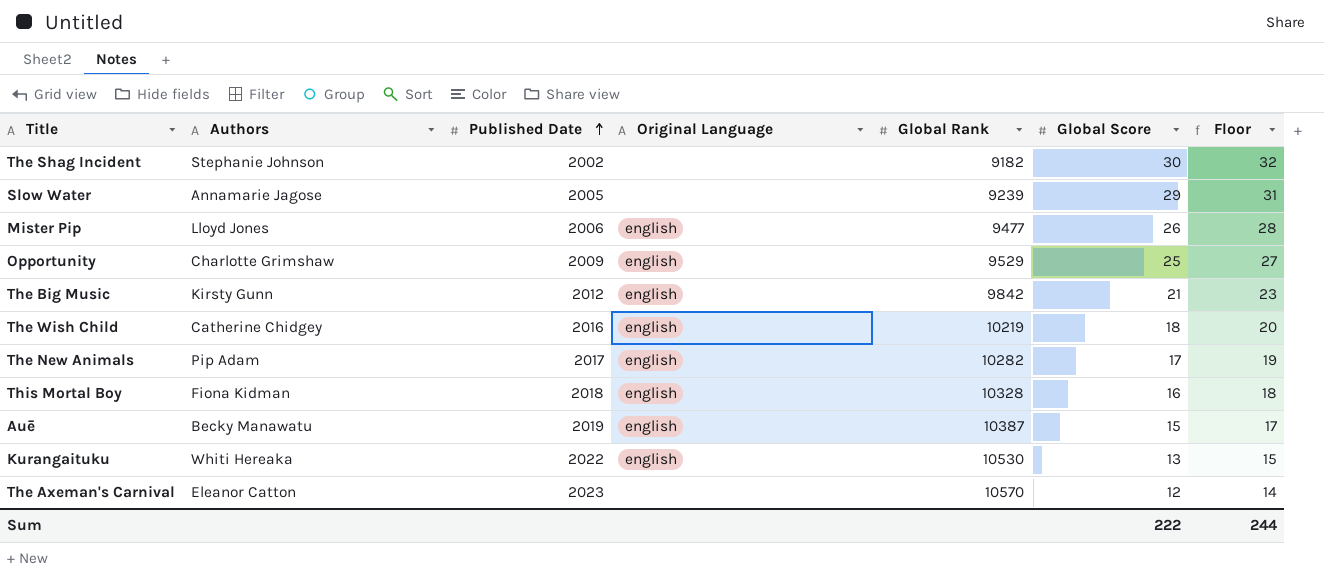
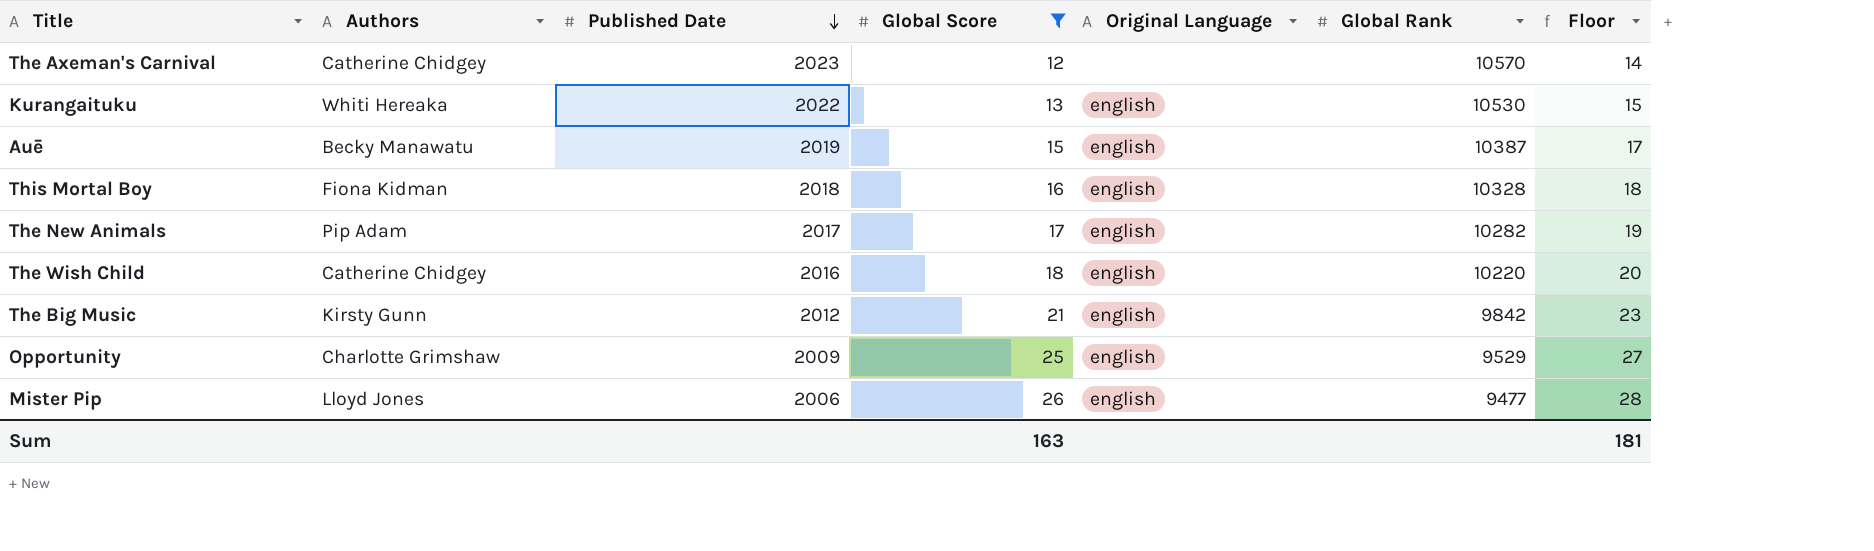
filter: none -> Global Score <= 26
row order: Published Date ascending -> Published Date descending
column Global Score | position: 6 -> 4
The Axeman's Carnival | Authors: Eleanor Catton -> Catherine Chidgey
The Wish Child | Global Rank: 10219 -> 10220
Sum | Global Score: 222 -> 163
Sum | Floor: 244 -> 181

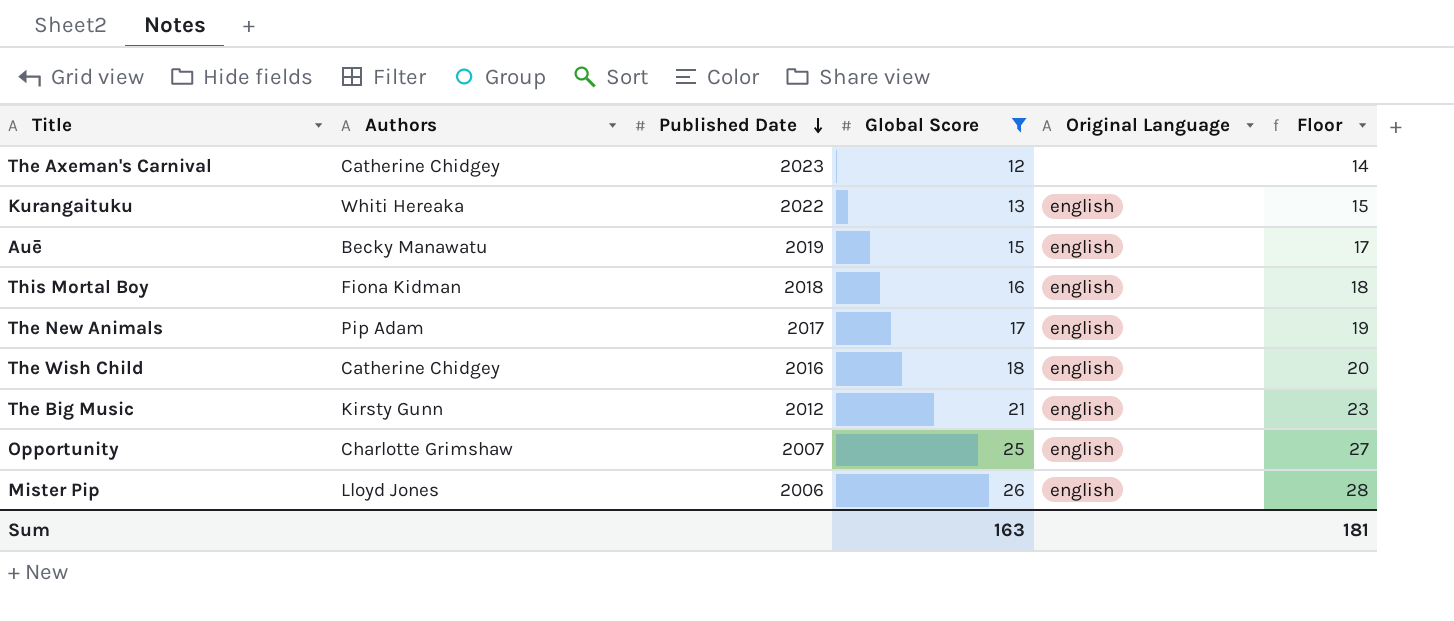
column Global Rank | position: 6 -> none
Opportunity | Published Date: 2009 -> 2007

